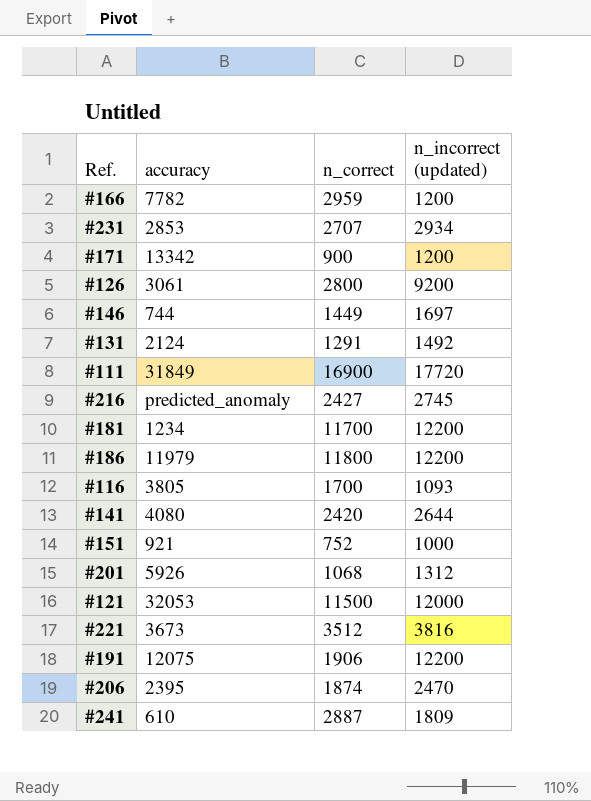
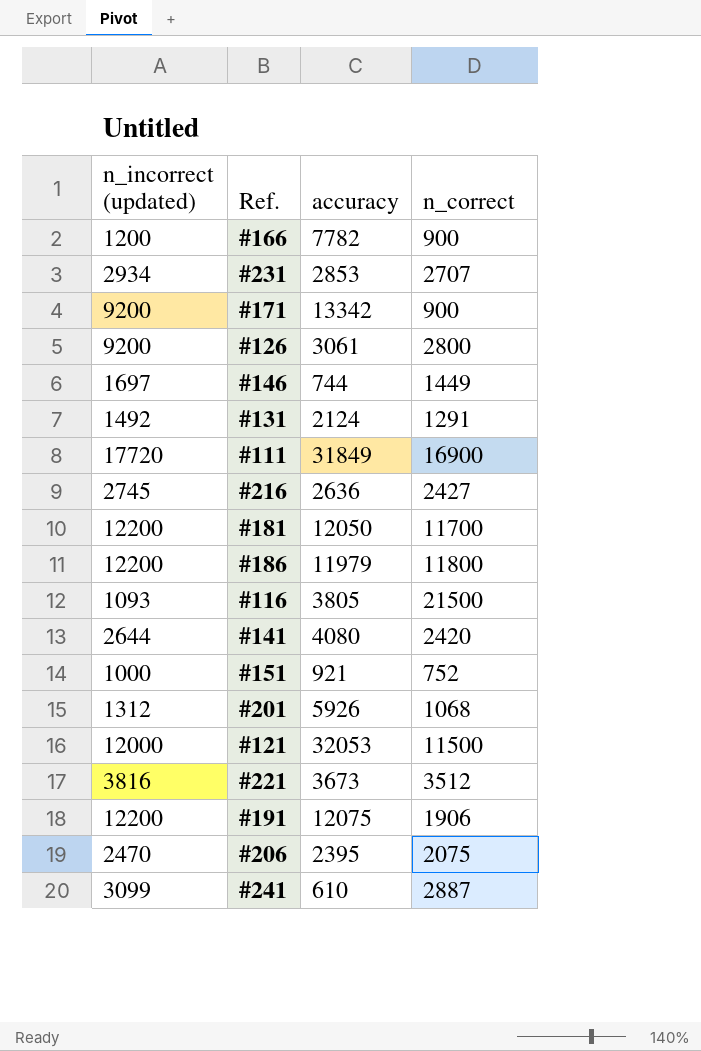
column n_incorrect (updated) | position: 4 -> 1
#166 | n_correct: 2959 -> 900
#171 | n_incorrect (updated): 1200 -> 9200
#216 | accuracy: predicted_anomaly -> 2636
#181 | accuracy: 1234 -> 12050
#116 | n_correct: 1700 -> 21500
#206 | n_correct: 1874 -> 2075
#241 | n_incorrect (updated): 1809 -> 3099

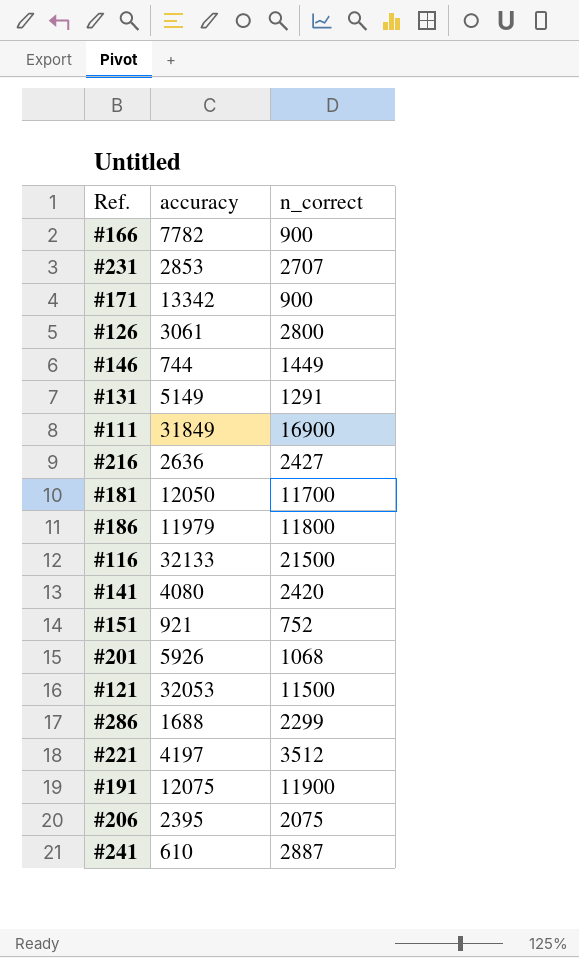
column n_incorrect (updated) | position: 1 -> none
#131 | accuracy: 2124 -> 5149
#116 | accuracy: 3805 -> 32133
row #286: none -> 1688 | 2299
#221 | accuracy: 3673 -> 4197
#191 | n_correct: 1906 -> 11900

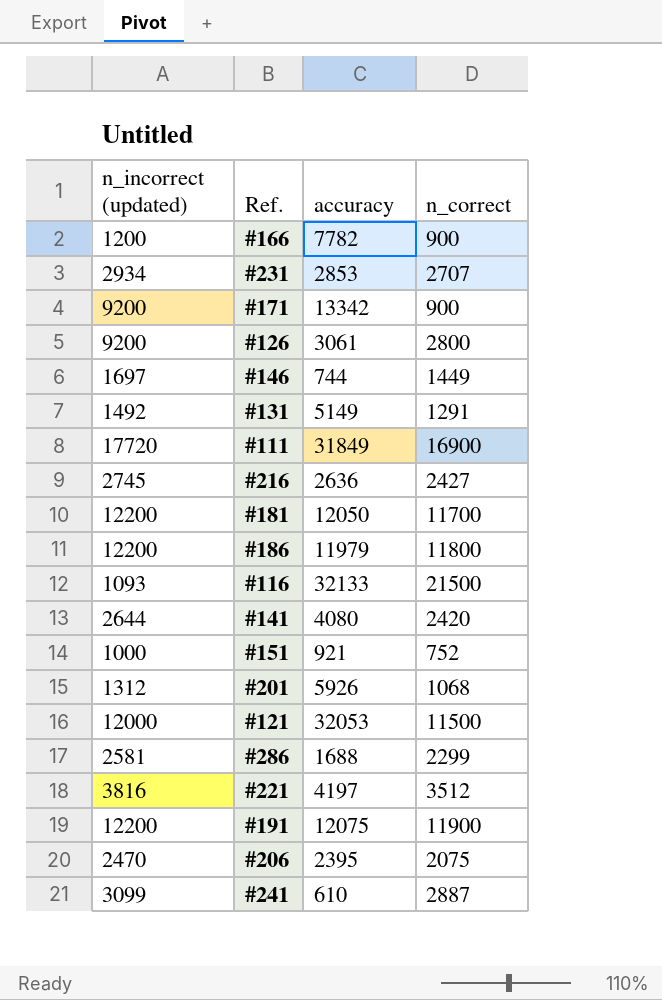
column n_incorrect (updated) | position: none -> 1

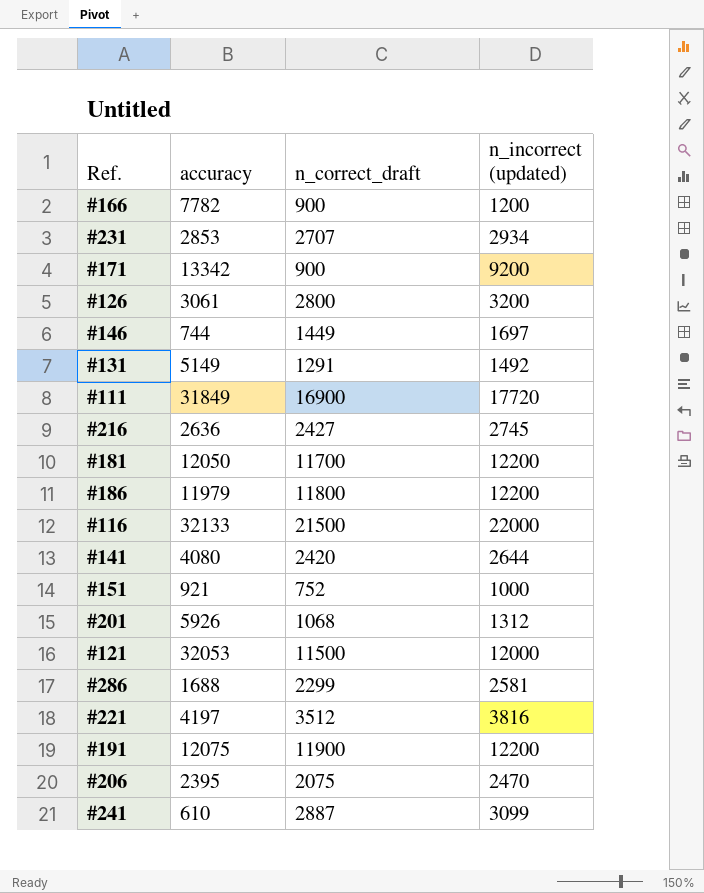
column name: n_correct -> n_correct_draft
column n_incorrect (updated) | position: 1 -> 4
#126 | n_incorrect (updated): 9200 -> 3200
#116 | n_incorrect (updated): 1093 -> 22000

